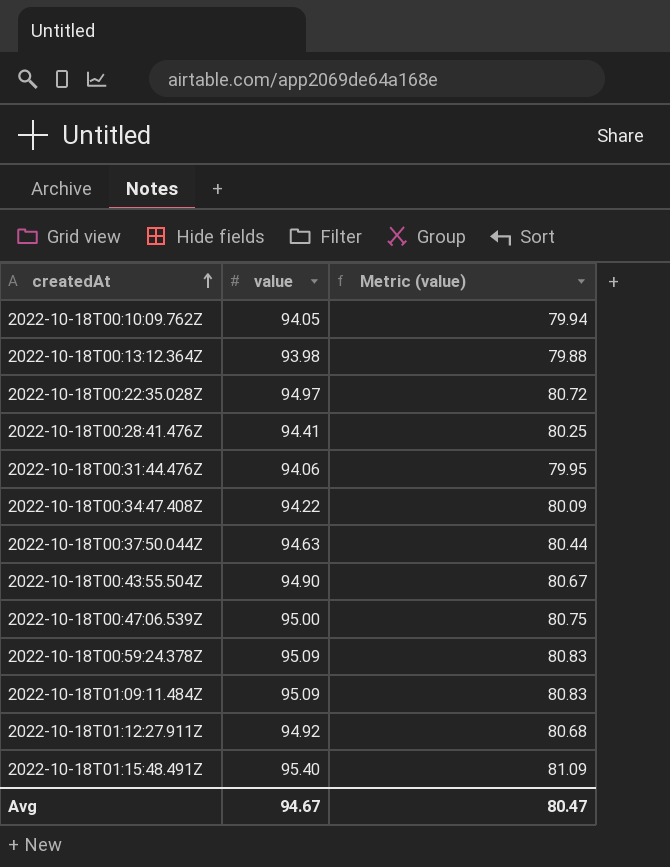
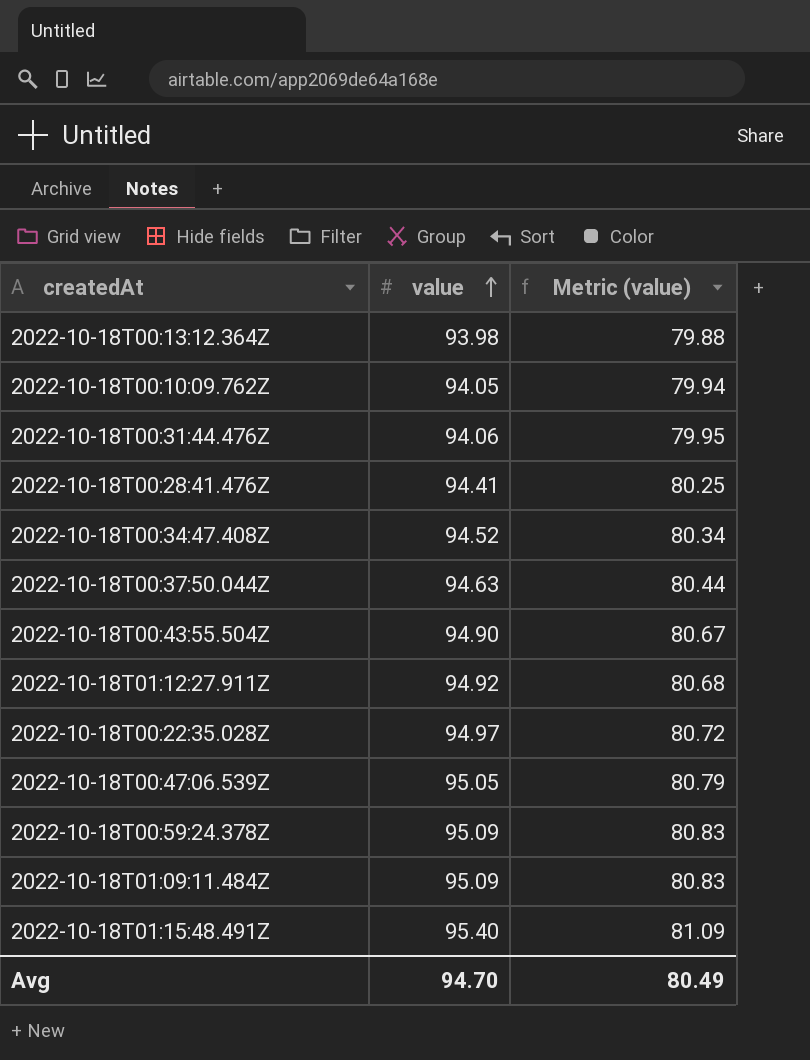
row order: createdAt ascending -> value ascending
2022-10-18T00:34:47.408Z | value: 94.22 -> 94.52
2022-10-18T00:34:47.408Z | Metric (value): 80.09 -> 80.34
2022-10-18T00:47:06.539Z | value: 95.00 -> 95.05
2022-10-18T00:47:06.539Z | Metric (value): 80.75 -> 80.79
Avg | value: 94.67 -> 94.70
Avg | Metric (value): 80.47 -> 80.49

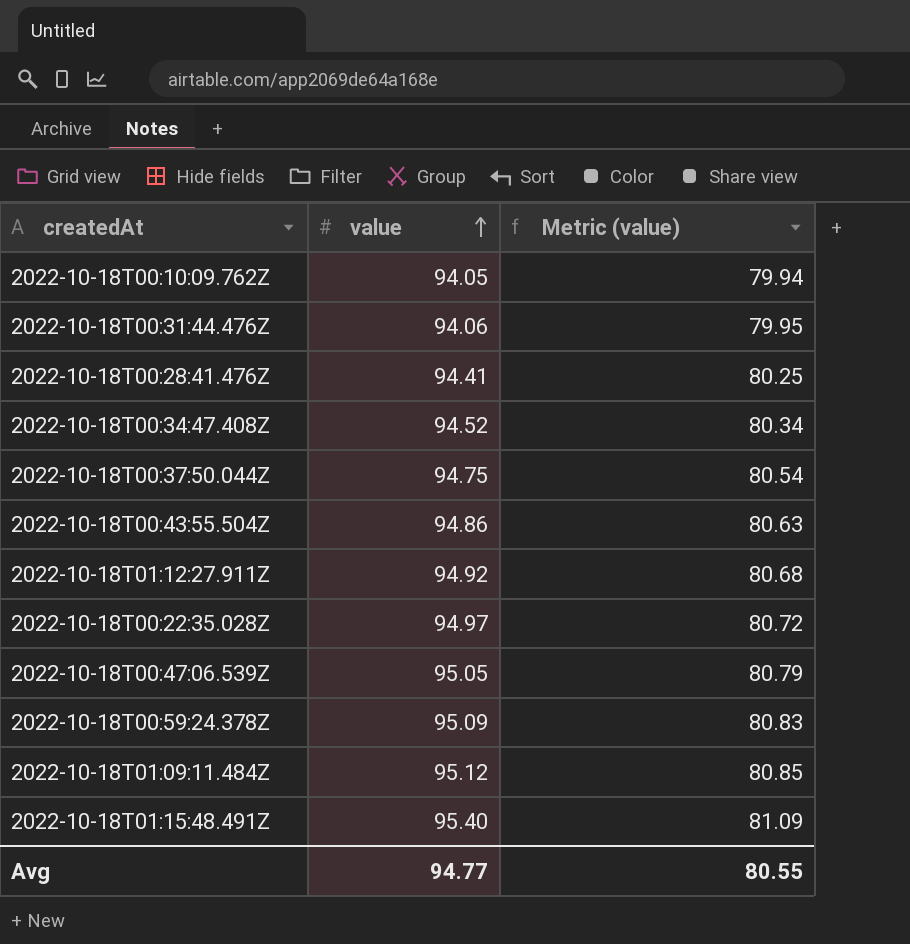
row 2022-10-18T00:13:12.364Z: 93.98 | 79.88 -> none
2022-10-18T00:37:50.044Z | value: 94.63 -> 94.75
2022-10-18T00:37:50.044Z | Metric (value): 80.44 -> 80.54
2022-10-18T00:43:55.504Z | value: 94.90 -> 94.86
2022-10-18T00:43:55.504Z | Metric (value): 80.67 -> 80.63
2022-10-18T01:09:11.484Z | value: 95.09 -> 95.12
2022-10-18T01:09:11.484Z | Metric (value): 80.83 -> 80.85
Avg | value: 94.70 -> 94.77
Avg | Metric (value): 80.49 -> 80.55

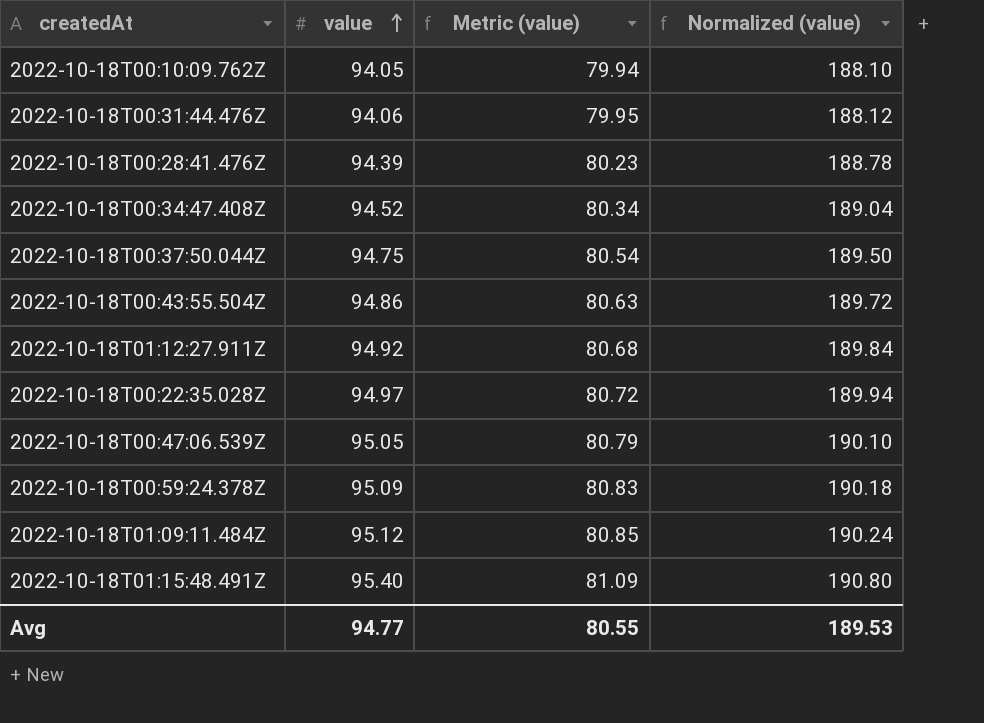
column Normalized (value) | formula: none -> [value] * 2
2022-10-18T00:28:41.476Z | value: 94.41 -> 94.39
2022-10-18T00:28:41.476Z | Metric (value): 80.25 -> 80.23

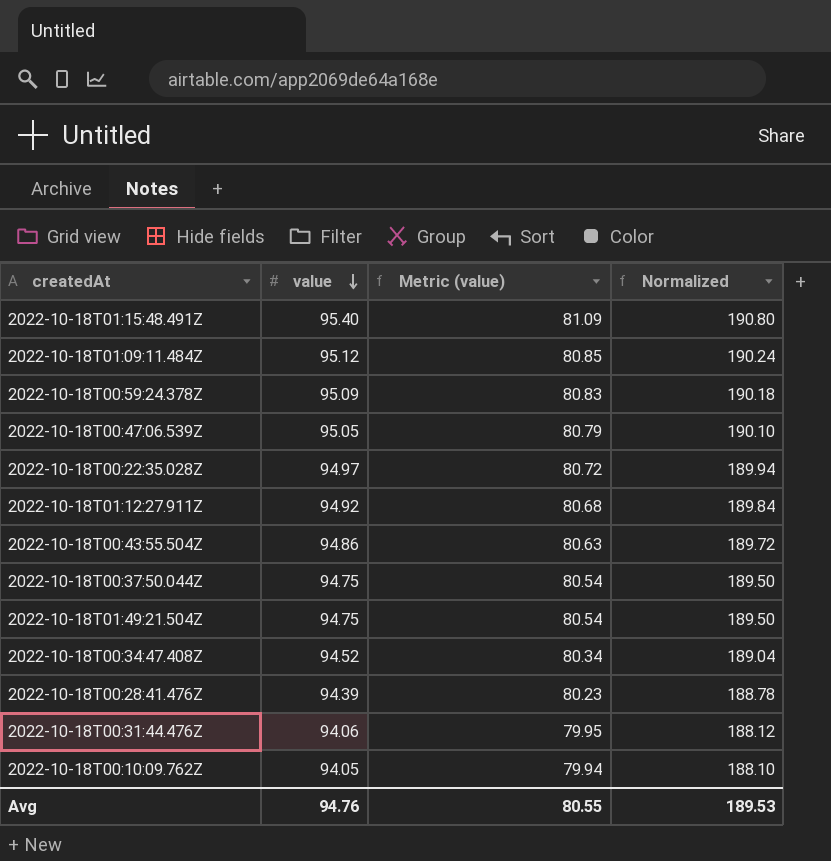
row order: value ascending -> value descending
column name: Normalized (value) -> Normalized
row 2022-10-18T01:49:21.504Z: none -> 94.75 | 80.54 | 189.50
Avg | value: 94.77 -> 94.76

